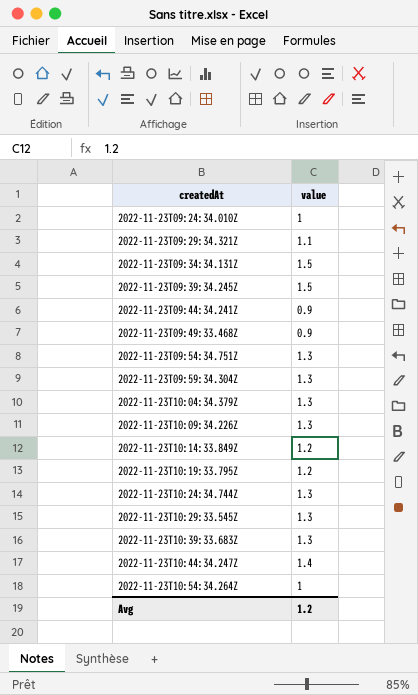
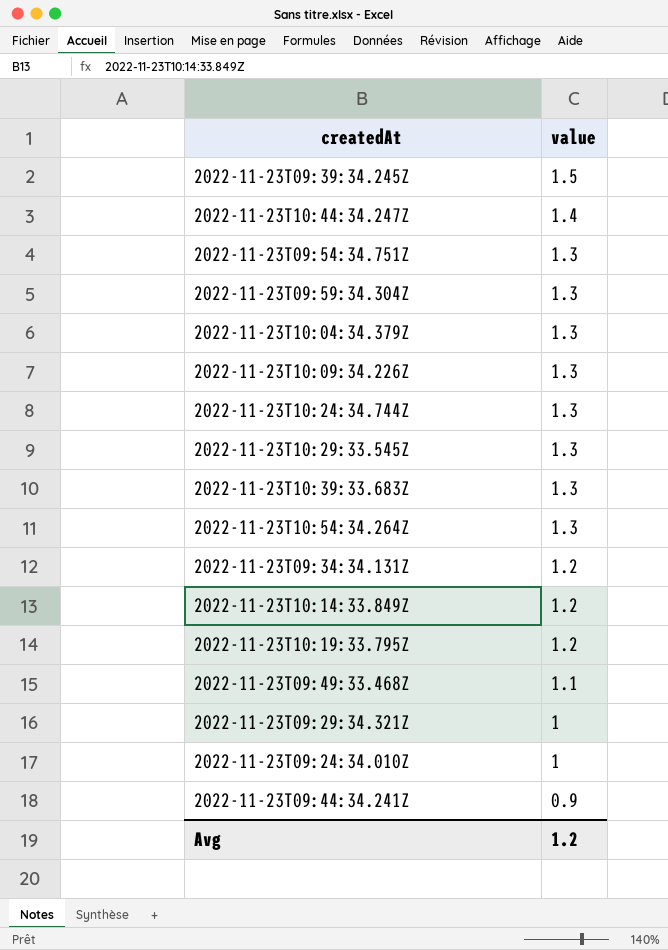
row order: createdAt ascending -> value descending
2022-11-23T10:54:34.264Z | value: 1 -> 1.3
2022-11-23T09:34:34.131Z | value: 1.5 -> 1.2
2022-11-23T09:49:33.468Z | value: 0.9 -> 1.1
2022-11-23T09:29:34.321Z | value: 1.1 -> 1

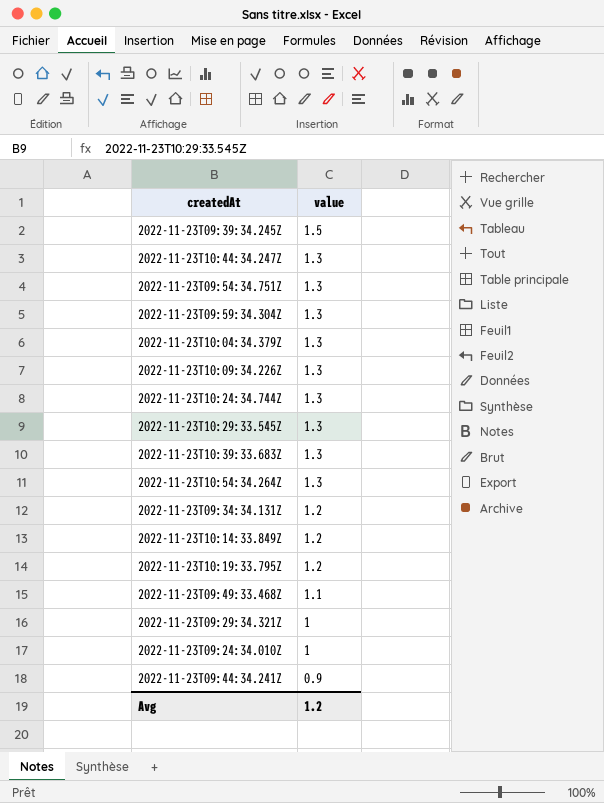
2022-11-23T10:44:34.247Z | value: 1.4 -> 1.3

